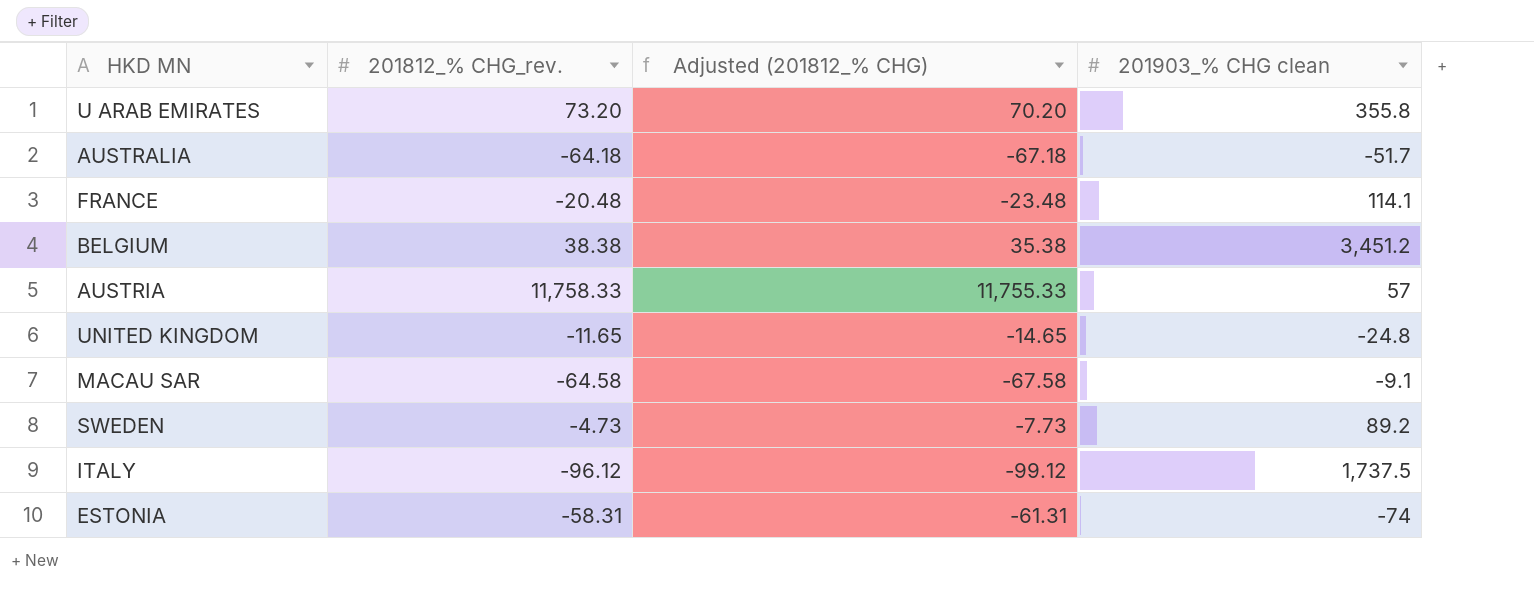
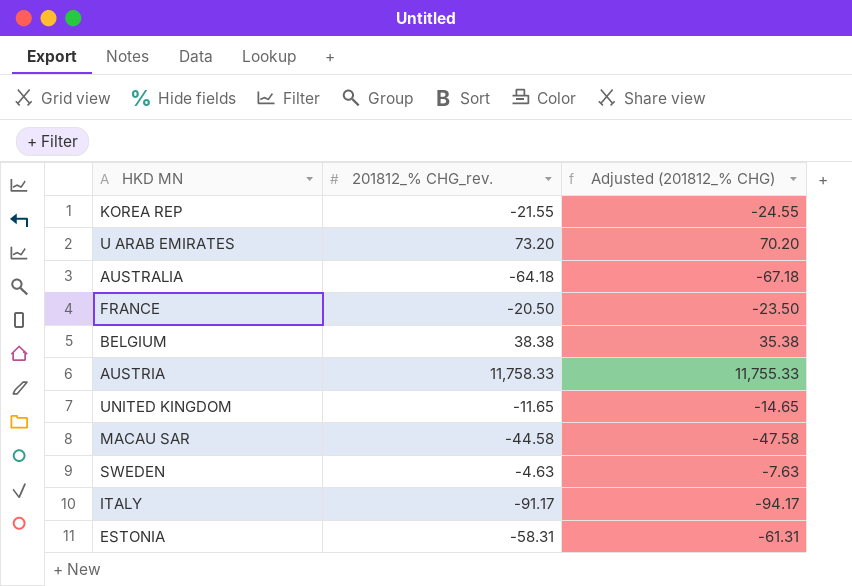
column 201903_% CHG clean | position: 4 -> none
row KOREA REP: none -> -21.55 | -24.55
FRANCE | 201812_% CHG_rev.: -20.48 -> -20.50
FRANCE | Adjusted (201812_% CHG): -23.48 -> -23.50
MACAU SAR | 201812_% CHG_rev.: -64.58 -> -44.58
MACAU SAR | Adjusted (201812_% CHG): -67.58 -> -47.58
SWEDEN | 201812_% CHG_rev.: -4.73 -> -4.63
SWEDEN | Adjusted (201812_% CHG): -7.73 -> -7.63
ITALY | 201812_% CHG_rev.: -96.12 -> -91.17
ITALY | Adjusted (201812_% CHG): -99.12 -> -94.17

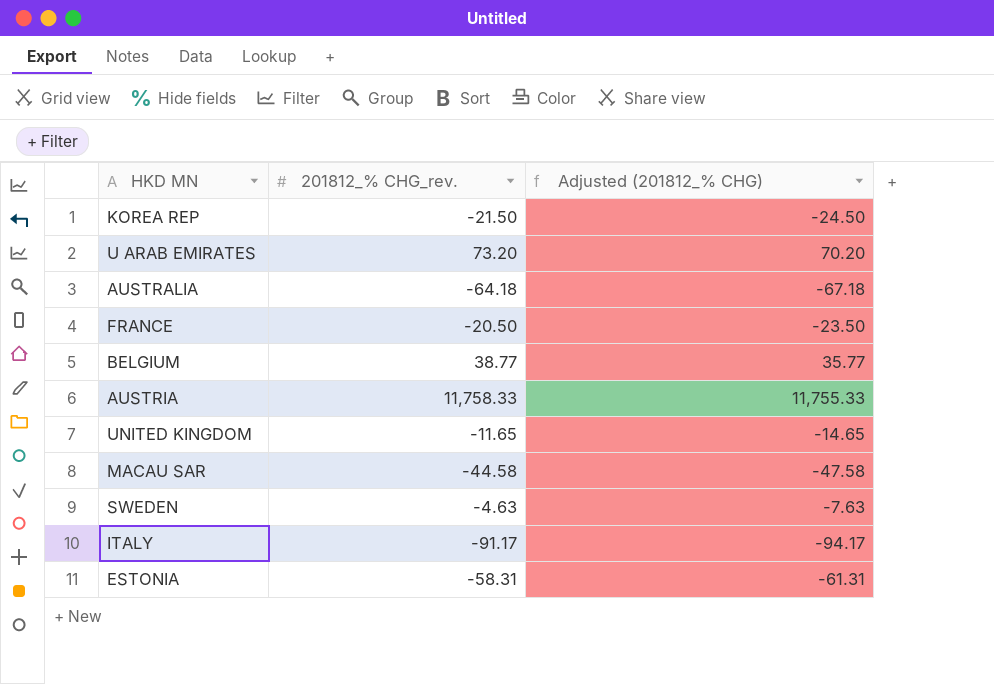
KOREA REP | 201812_% CHG_rev.: -21.55 -> -21.50
KOREA REP | Adjusted (201812_% CHG): -24.55 -> -24.50
BELGIUM | 201812_% CHG_rev.: 38.38 -> 38.77
BELGIUM | Adjusted (201812_% CHG): 35.38 -> 35.77

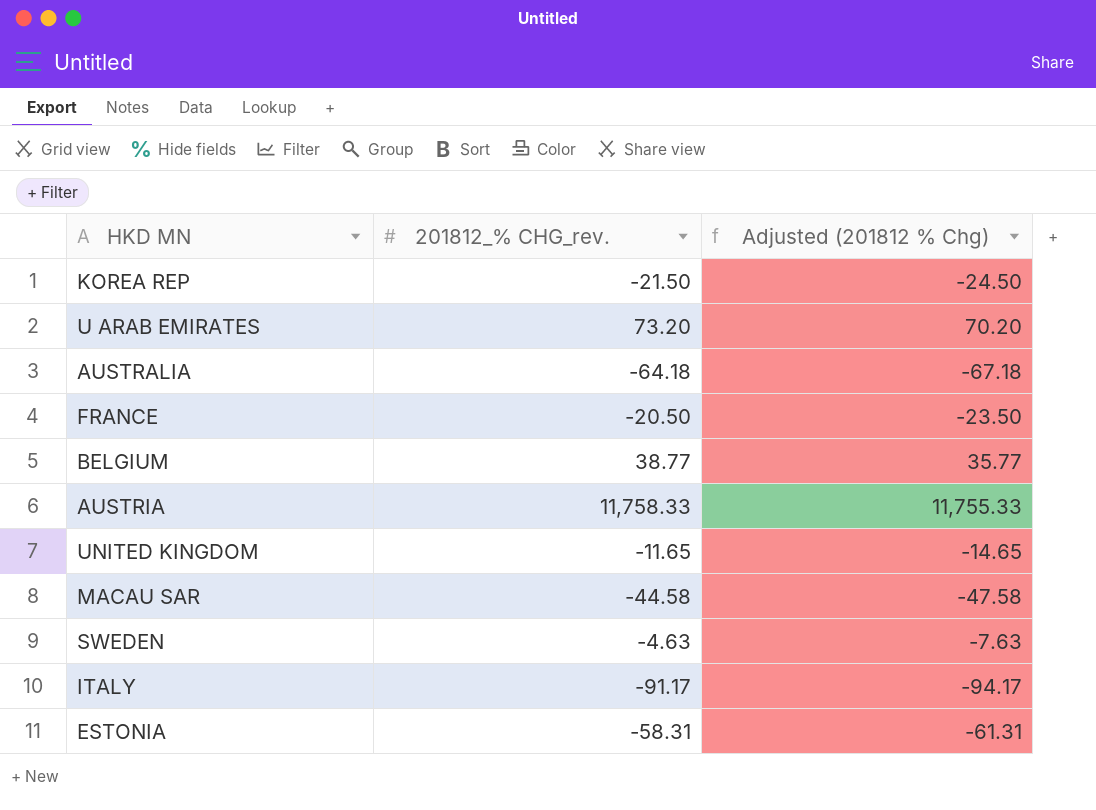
column name: Adjusted (201812_% CHG) -> Adjusted (201812 % Chg)

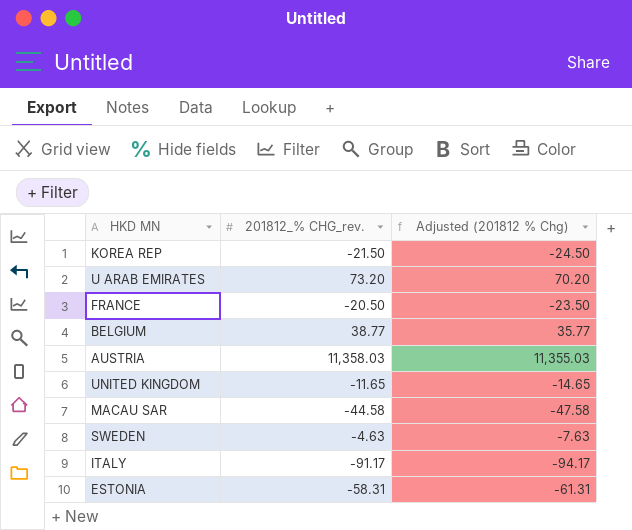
row AUSTRALIA: -64.18 | -67.18 -> none
AUSTRIA | 201812_% CHG_rev.: 11,758.33 -> 11,358.03
AUSTRIA | Adjusted (201812 % Chg): 11,755.33 -> 11,355.03

